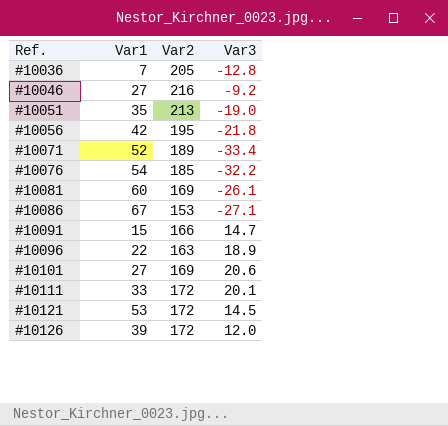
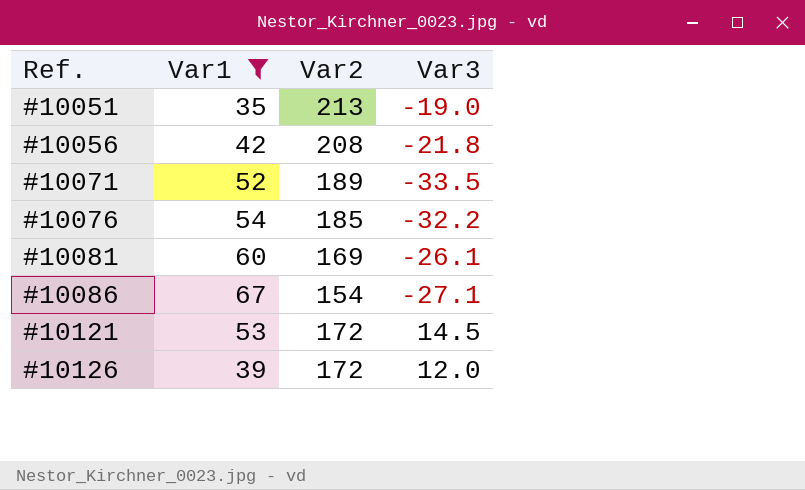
filter: none -> Var1 >= 35
#10056 | Var2: 195 -> 208
#10071 | Var3: -33.4 -> -33.5
#10086 | Var2: 153 -> 154

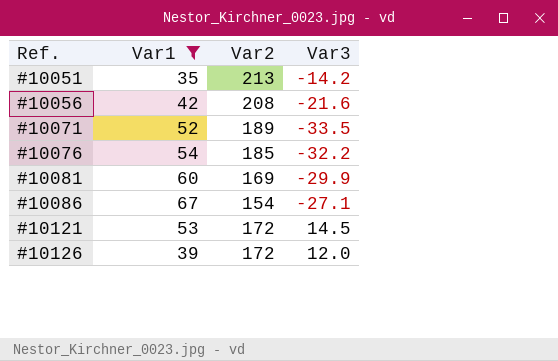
#10051 | Var3: -19.0 -> -14.2
#10056 | Var3: -21.8 -> -21.6
#10081 | Var3: -26.1 -> -29.9

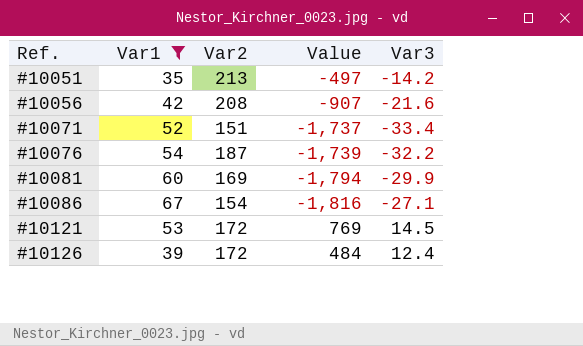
column Value | formula: none -> [Var1] * [Var3]
#10071 | Var2: 189 -> 151
#10071 | Var3: -33.5 -> -33.4
#10076 | Var2: 185 -> 187
#10126 | Var3: 12.0 -> 12.4

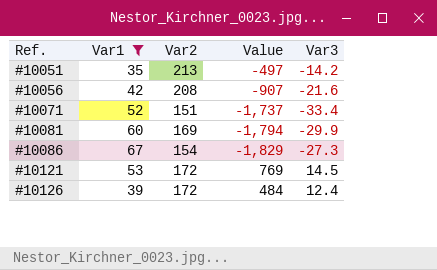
row #10076: 54 | 187 | -1,739 | -32.2 -> none
#10086 | Value: -1,816 -> -1,829
#10086 | Var3: -27.1 -> -27.3

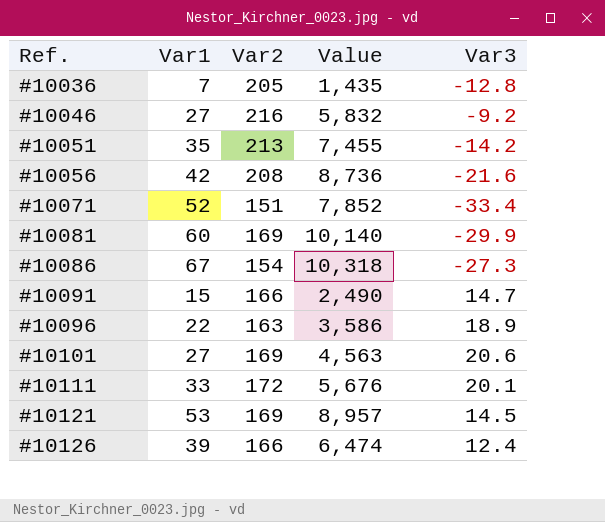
filter: Var1 >= 35 -> none
column Value | formula: [Var1] * [Var3] -> [Var1] * [Var2]
#10121 | Var2: 172 -> 169
#10126 | Var2: 172 -> 166

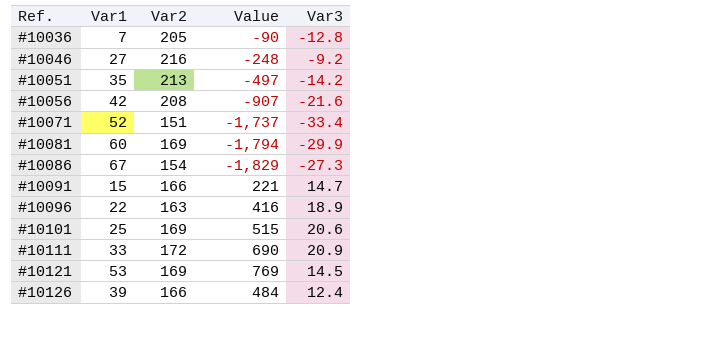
column Value | formula: [Var1] * [Var2] -> [Var1] * [Var3]
#10101 | Var1: 27 -> 25
#10111 | Var3: 20.1 -> 20.9

